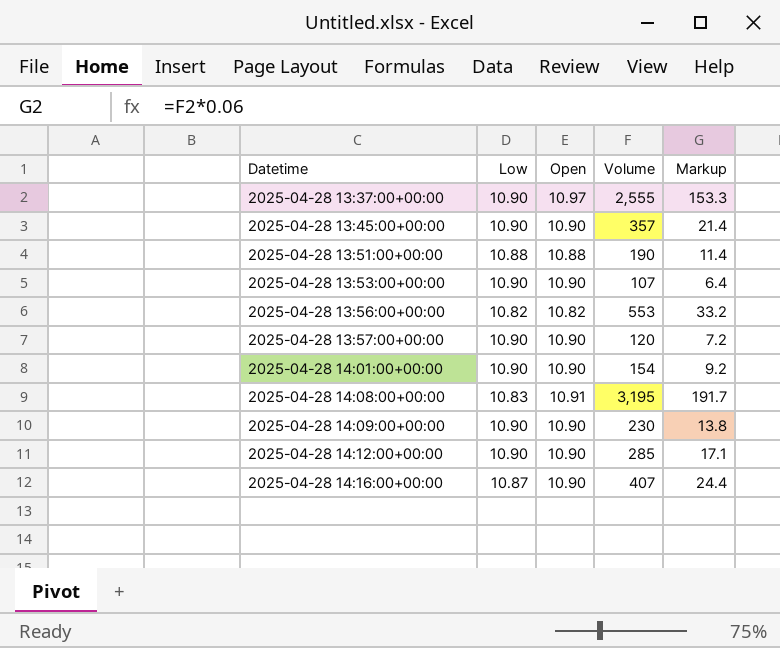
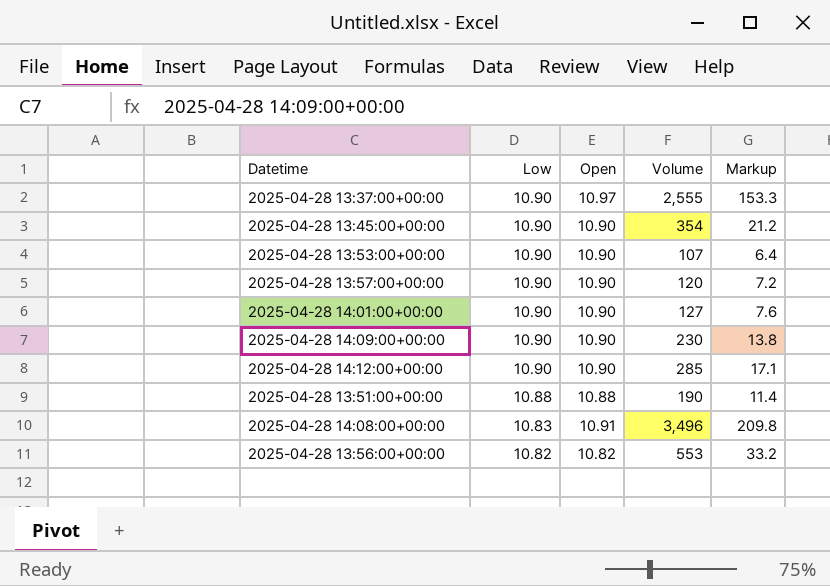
row order: Datetime ascending -> Low descending
row 2025-04-28 14:16:00+00:00: 10.87 | 10.90 | 407 | 24.4 -> none
2025-04-28 13:45:00+00:00 | Volume: 357 -> 354
2025-04-28 13:45:00+00:00 | Markup: 21.4 -> 21.2
2025-04-28 14:01:00+00:00 | Volume: 154 -> 127
2025-04-28 14:01:00+00:00 | Markup: 9.2 -> 7.6
2025-04-28 14:08:00+00:00 | Volume: 3,195 -> 3,496
2025-04-28 14:08:00+00:00 | Markup: 191.7 -> 209.8

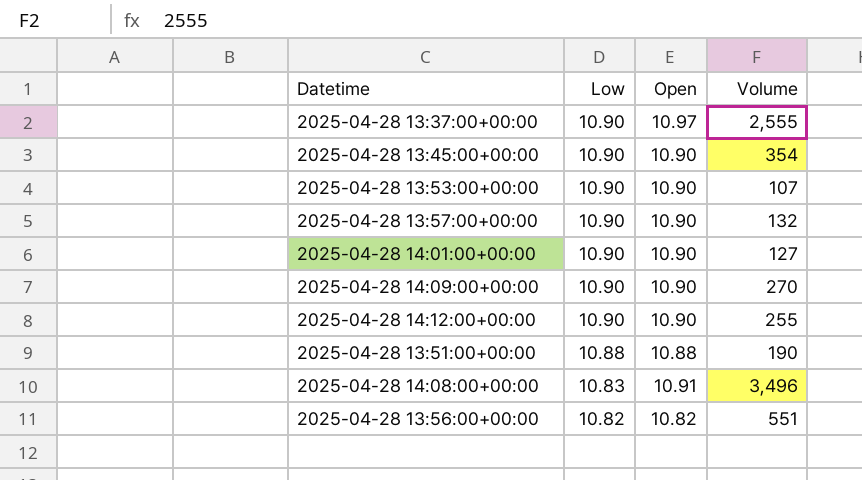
column Markup | formula: [Volume] * 0.06 -> none
2025-04-28 13:57:00+00:00 | Volume: 120 -> 132
2025-04-28 14:09:00+00:00 | Volume: 230 -> 270
2025-04-28 14:12:00+00:00 | Volume: 285 -> 255
2025-04-28 13:56:00+00:00 | Volume: 553 -> 551

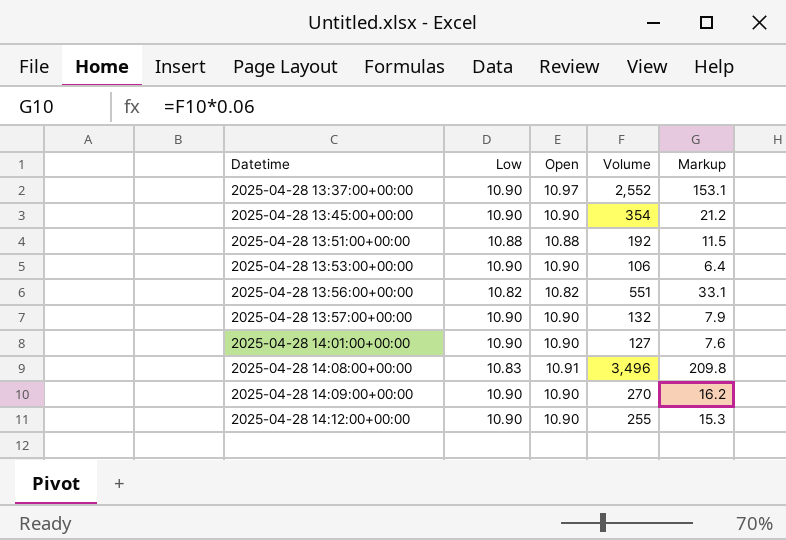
row order: Low descending -> Datetime ascending
column Markup | formula: none -> [Volume] * 0.06
2025-04-28 13:37:00+00:00 | Volume: 2,555 -> 2,552
2025-04-28 13:51:00+00:00 | Volume: 190 -> 192
2025-04-28 13:53:00+00:00 | Volume: 107 -> 106

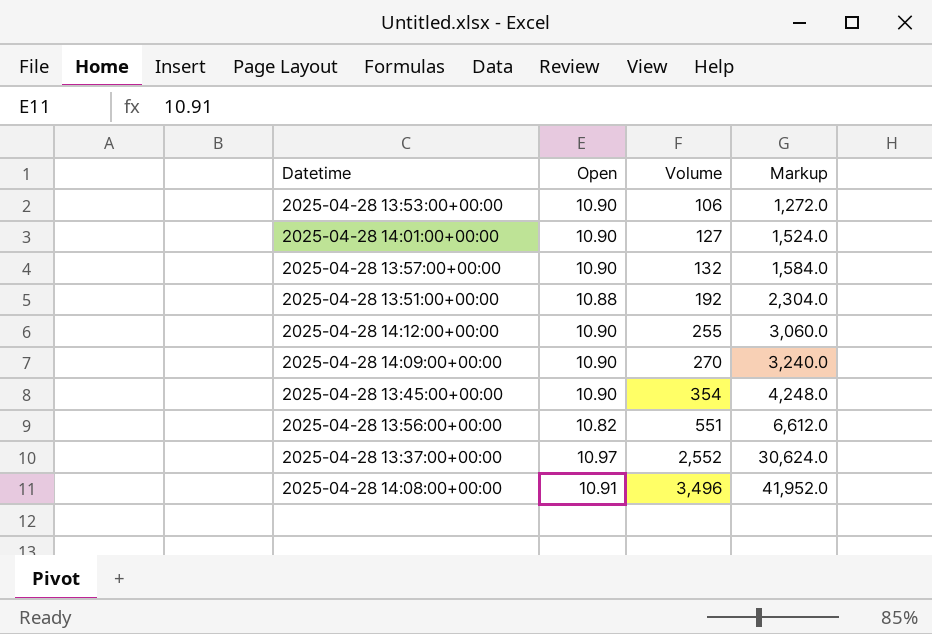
row order: Datetime ascending -> Volume ascending
column Low | position: 2 -> none
column Markup | formula: [Volume] * 0.06 -> [Volume] * 12

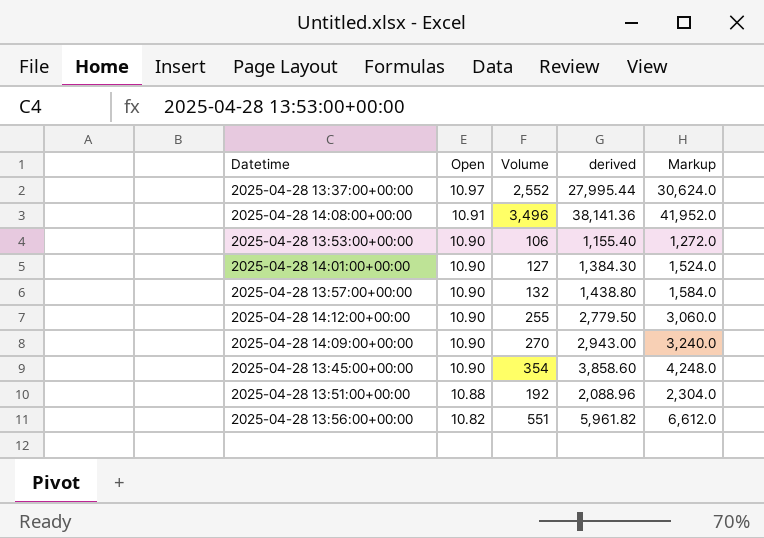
row order: Volume ascending -> Open descending
column derived | formula: none -> [Open] * [Volume]

